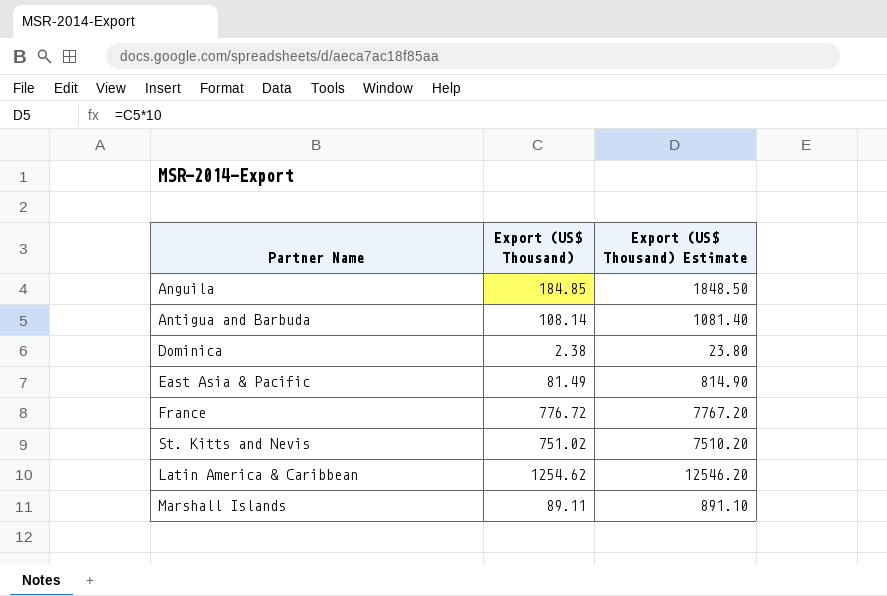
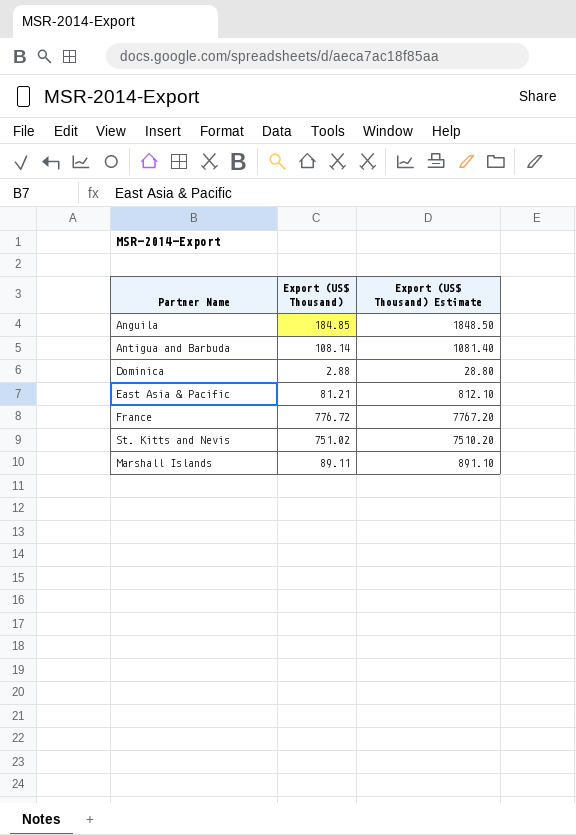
row Latin America & Caribbean: 1254.62 | 12546.20 -> none
Dominica | Export (US$ Thousand): 2.38 -> 2.88
Dominica | Export (US$ Thousand) Estimate: 23.80 -> 28.80
East Asia & Pacific | Export (US$ Thousand): 81.49 -> 81.21
East Asia & Pacific | Export (US$ Thousand) Estimate: 814.90 -> 812.10

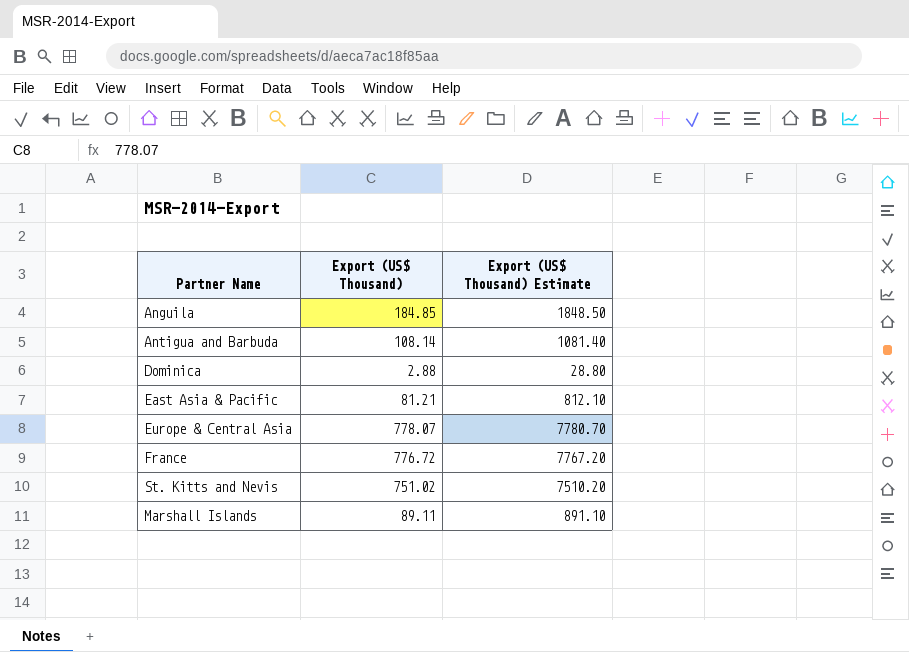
row Europe & Central Asia: none -> 778.07 | 7780.70

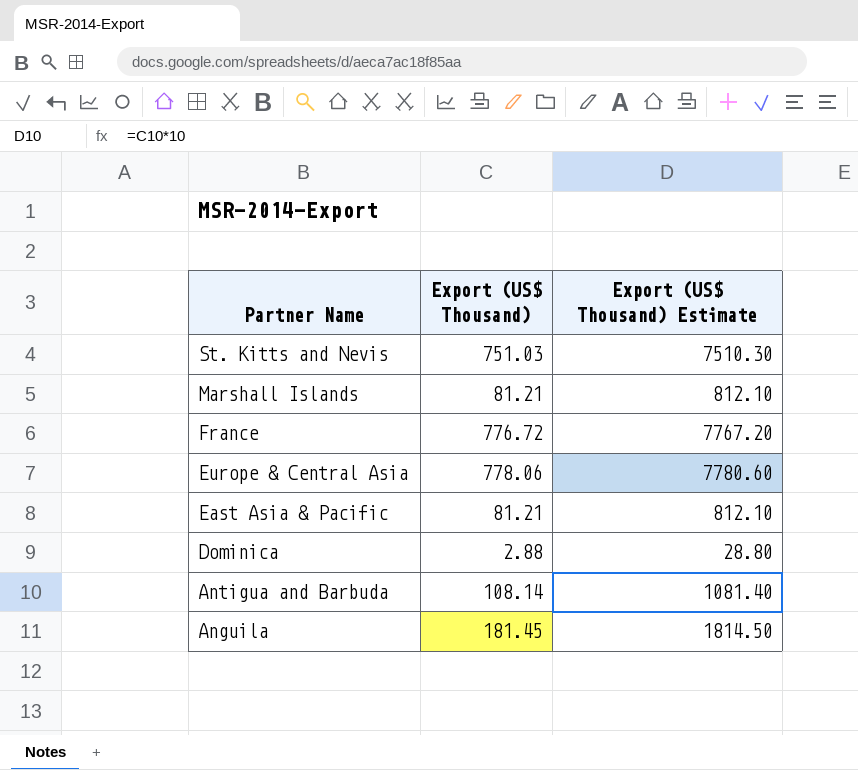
row order: none -> Partner Name descending
St. Kitts and Nevis | Export (US$ Thousand): 751.02 -> 751.03
St. Kitts and Nevis | Export (US$ Thousand) Estimate: 7510.20 -> 7510.30
Marshall Islands | Export (US$ Thousand): 89.11 -> 81.21
Marshall Islands | Export (US$ Thousand) Estimate: 891.10 -> 812.10
Europe & Central Asia | Export (US$ Thousand): 778.07 -> 778.06
Europe & Central Asia | Export (US$ Thousand) Estimate: 7780.70 -> 7780.60
Anguila | Export (US$ Thousand): 184.85 -> 181.45
Anguila | Export (US$ Thousand) Estimate: 1848.50 -> 1814.50

